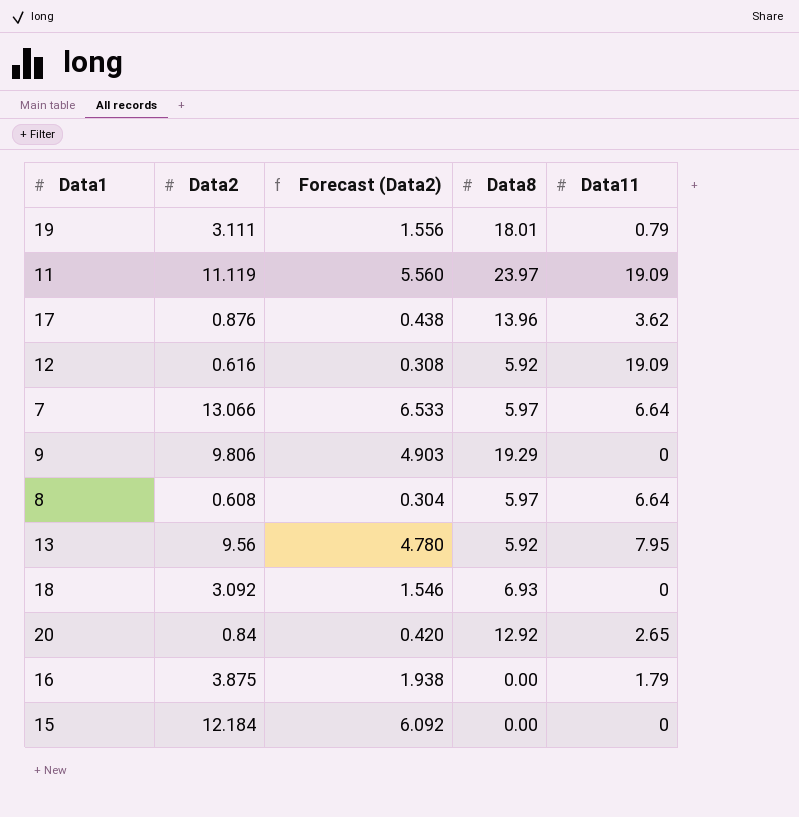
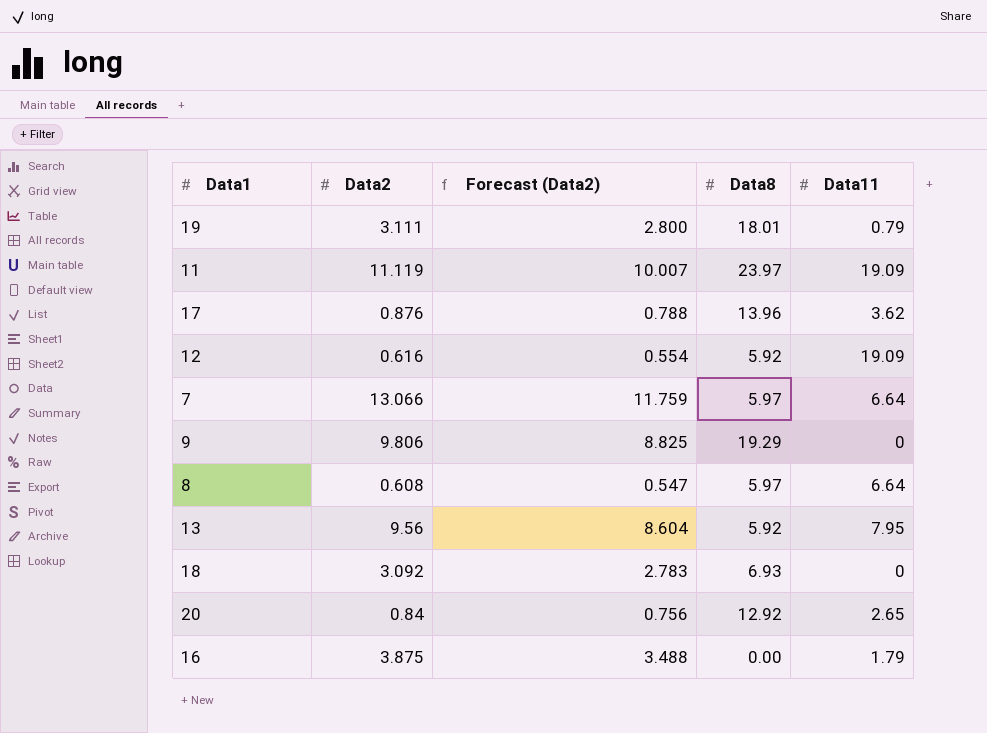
column Forecast (Data2) | formula: [Data2] * 0.5 -> [Data2] * 0.9
row 15: 12.184 | 6.092 | 0.00 | 0 -> none

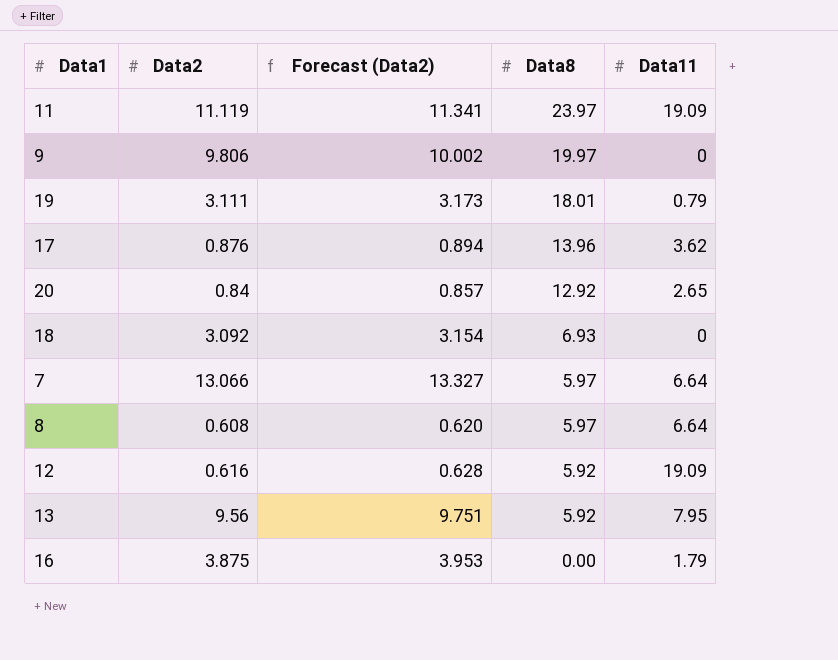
row order: none -> Data8 descending
column Forecast (Data2) | formula: [Data2] * 0.9 -> [Data2] * 1.02
9 | Data8: 19.29 -> 19.97

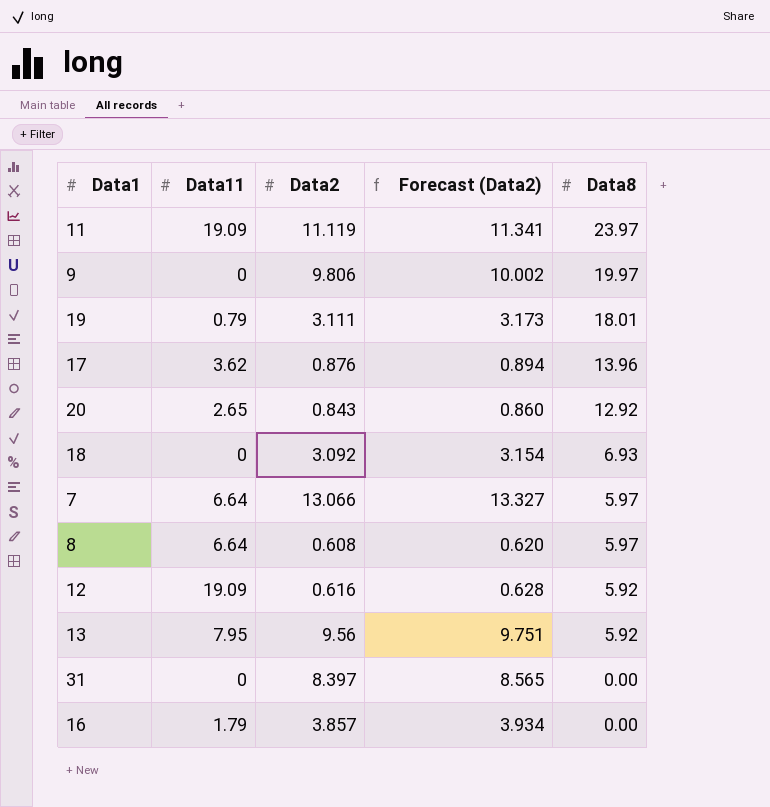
column Data11 | position: 5 -> 2
20 | Data2: 0.84 -> 0.843
20 | Forecast (Data2): 0.857 -> 0.860
row 31: none -> 0 | 8.397 | 8.565 | 0.00
16 | Data2: 3.875 -> 3.857
16 | Forecast (Data2): 3.953 -> 3.934

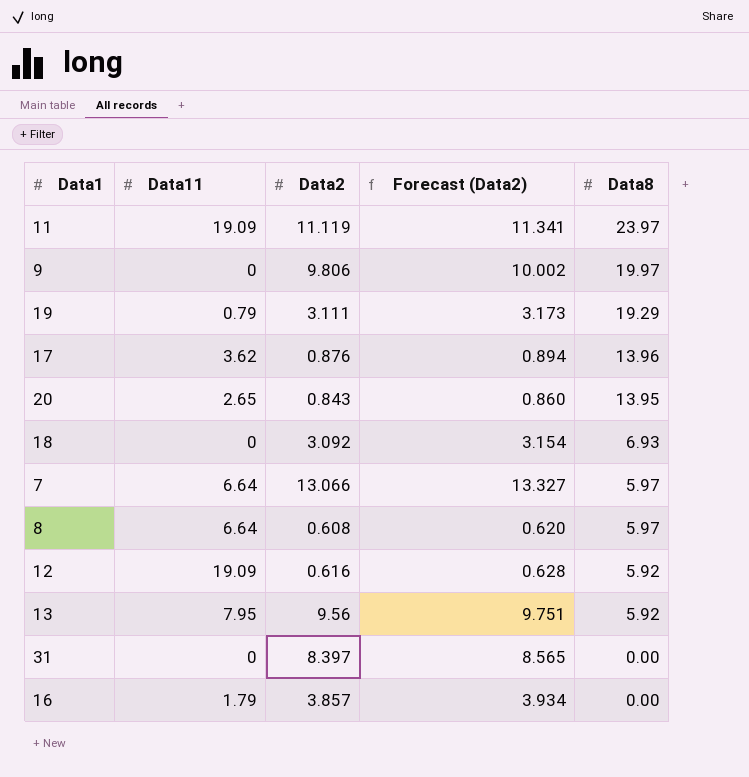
19 | Data8: 18.01 -> 19.29
20 | Data8: 12.92 -> 13.95

